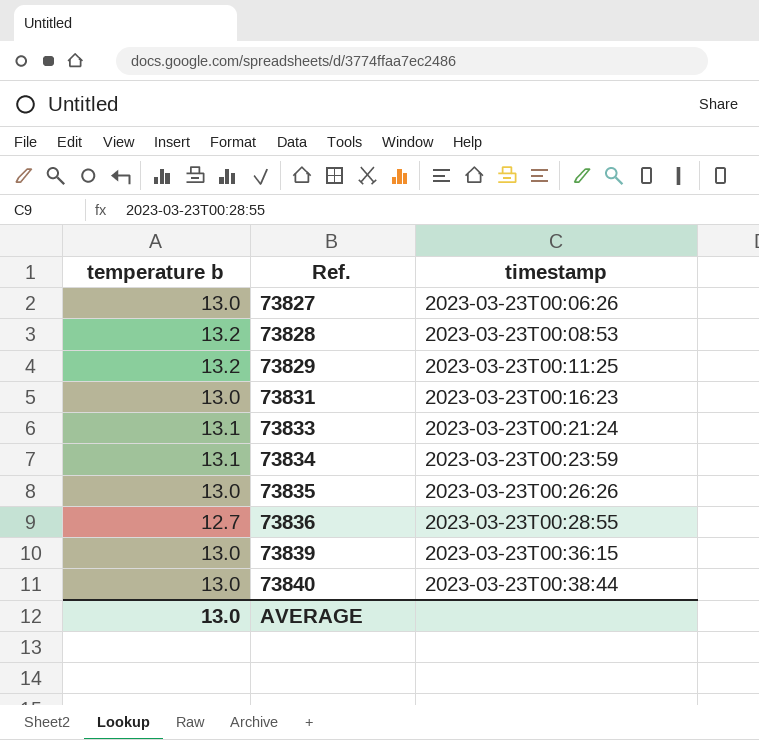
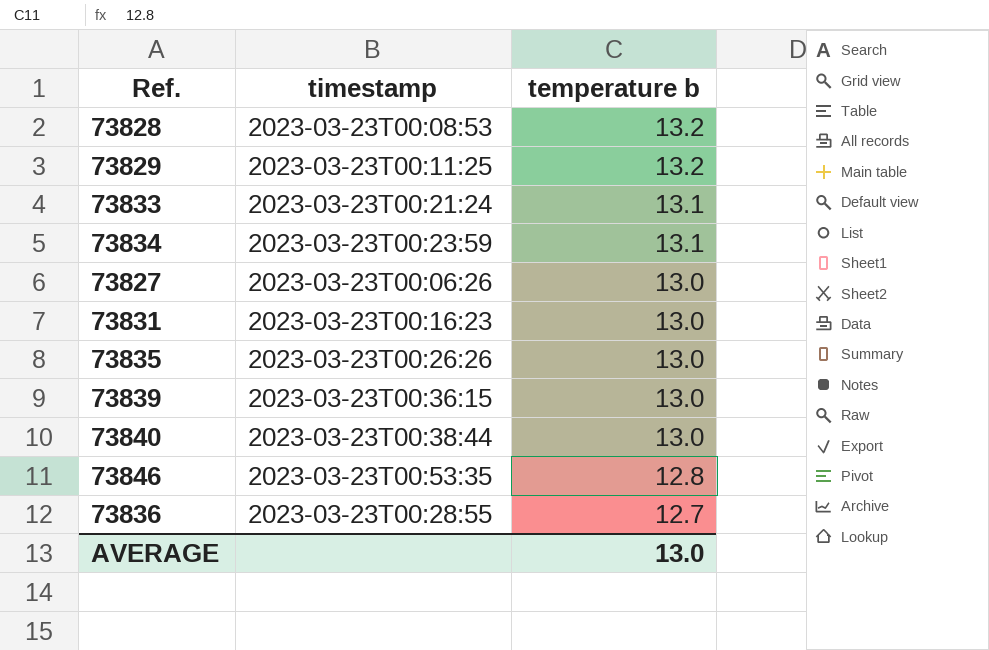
row order: Ref. ascending -> temperature b descending
column temperature b | position: 1 -> 3
row 73846: none -> 2023-03-23T00:53:35 | 12.8

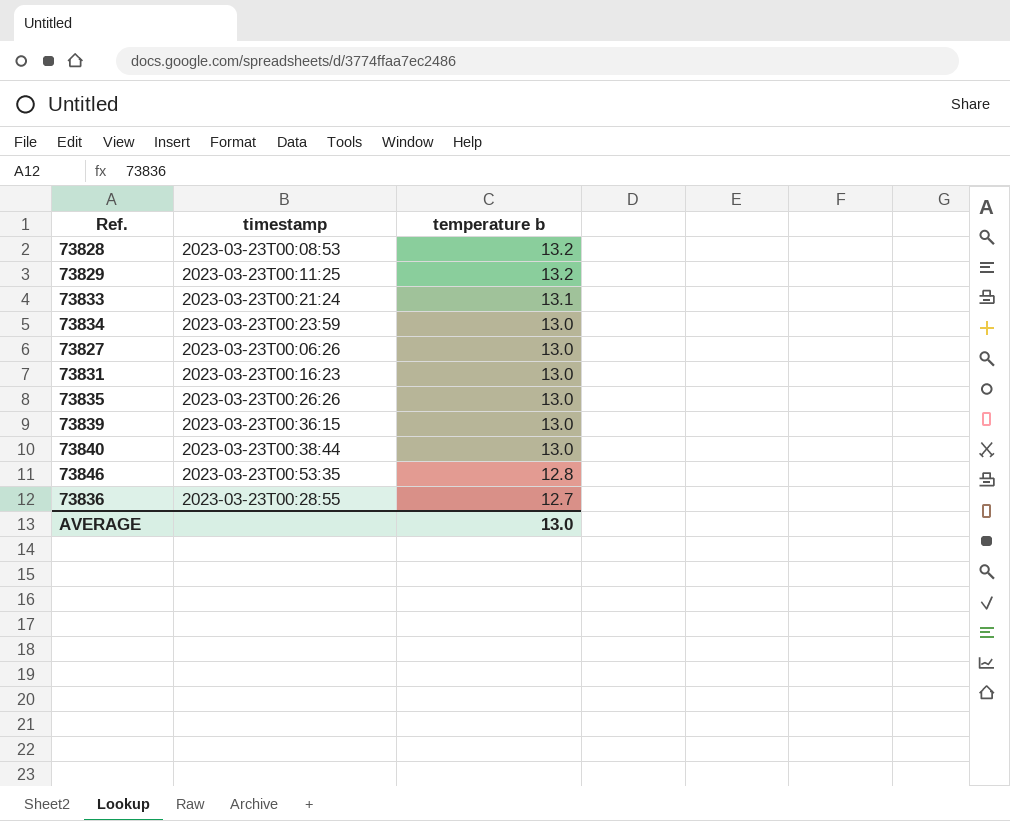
73834 | temperature b: 13.1 -> 13.0

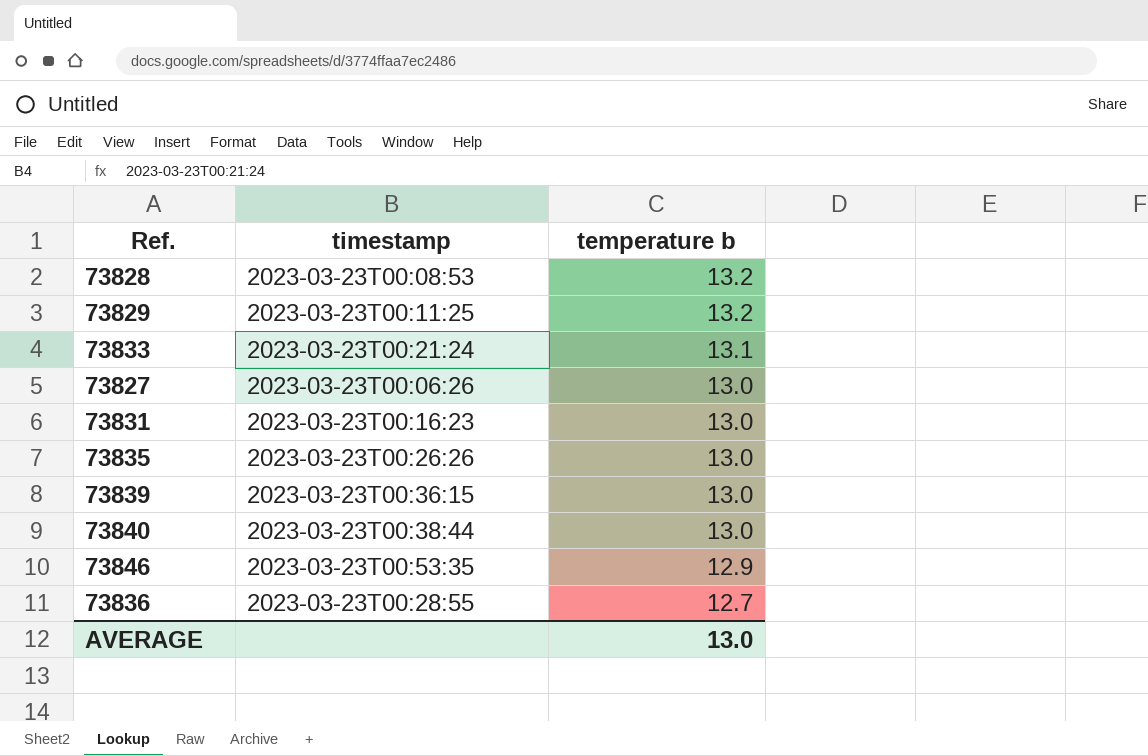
row 73834: 2023-03-23T00:23:59 | 13.0 -> none
73846 | temperature b: 12.8 -> 12.9

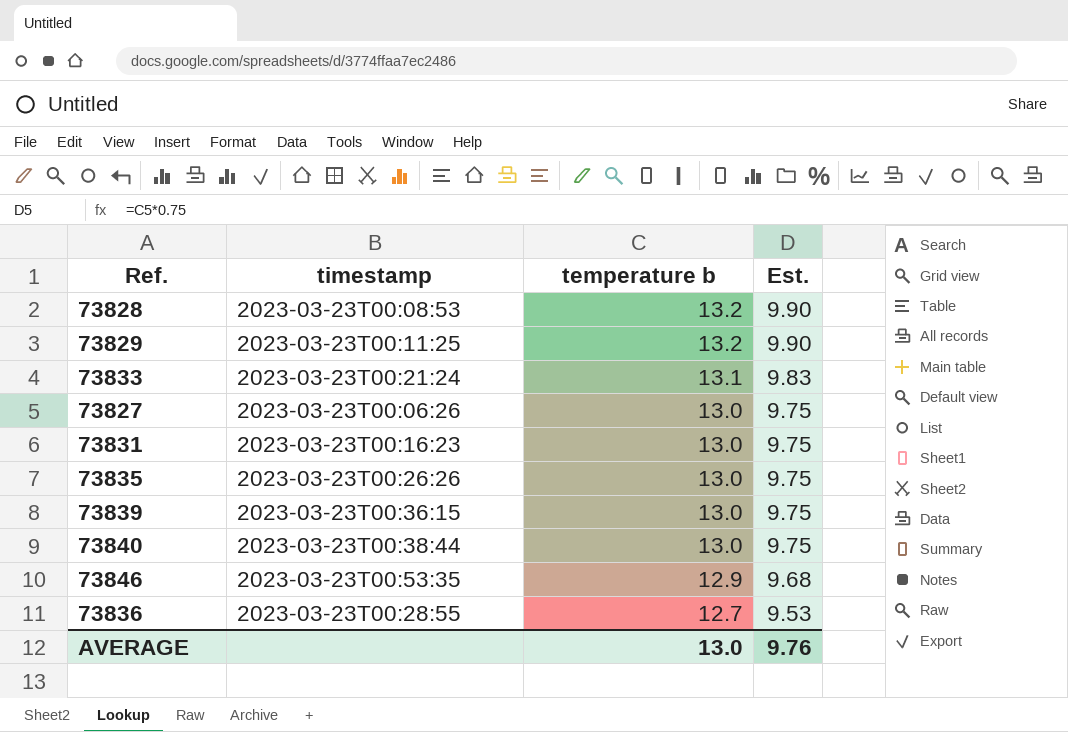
column Est. | formula: none -> [temperature b] * 0.75

